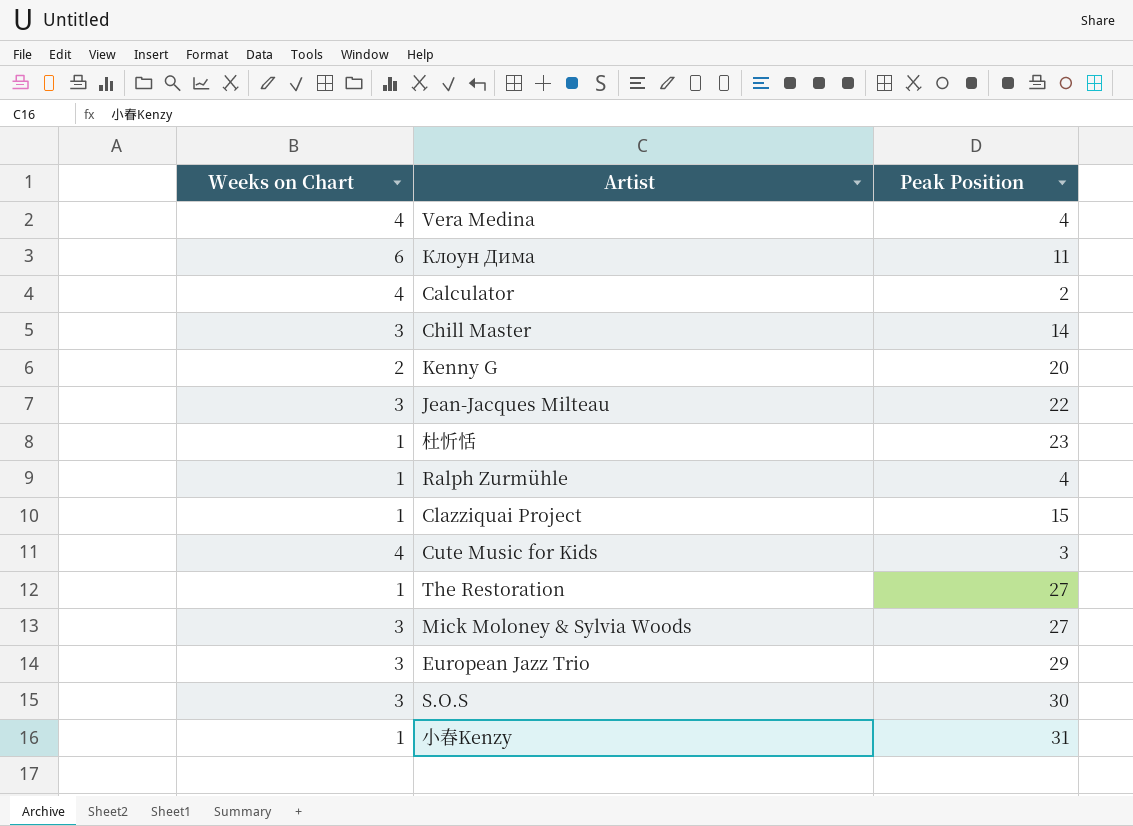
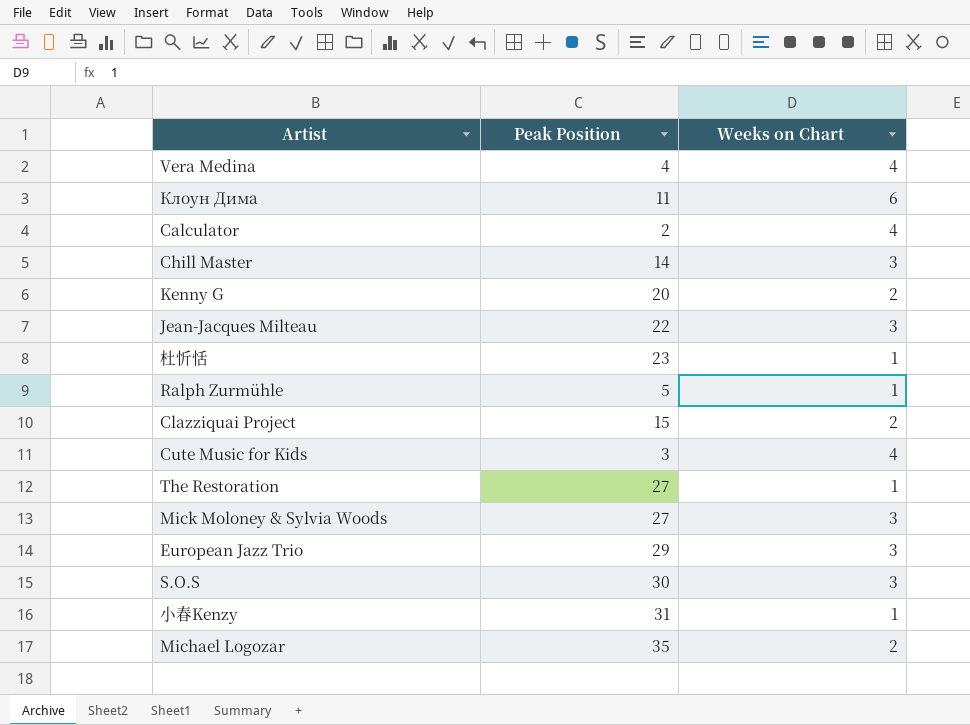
column Weeks on Chart | position: 1 -> 3
Ralph Zurmühle | Peak Position: 4 -> 5
Clazziquai Project | Weeks on Chart: 1 -> 2
row Michael Logozar: none -> 35 | 2

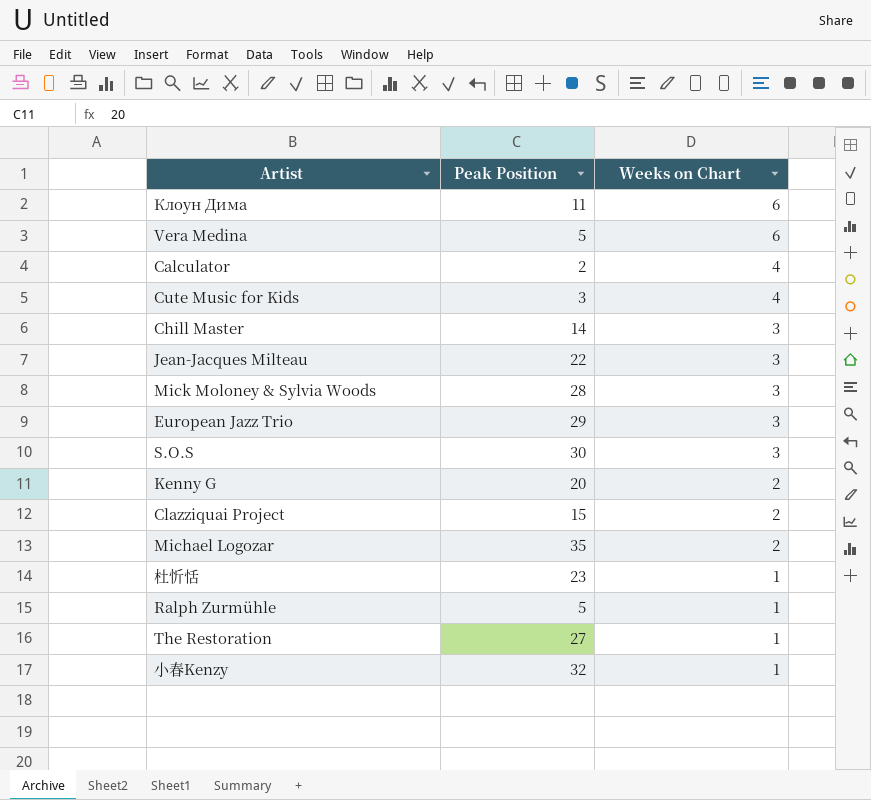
row order: none -> Weeks on Chart descending
Vera Medina | Peak Position: 4 -> 5
Vera Medina | Weeks on Chart: 4 -> 6
Mick Moloney & Sylvia Woods | Peak Position: 27 -> 28
小春Kenzy | Peak Position: 31 -> 32

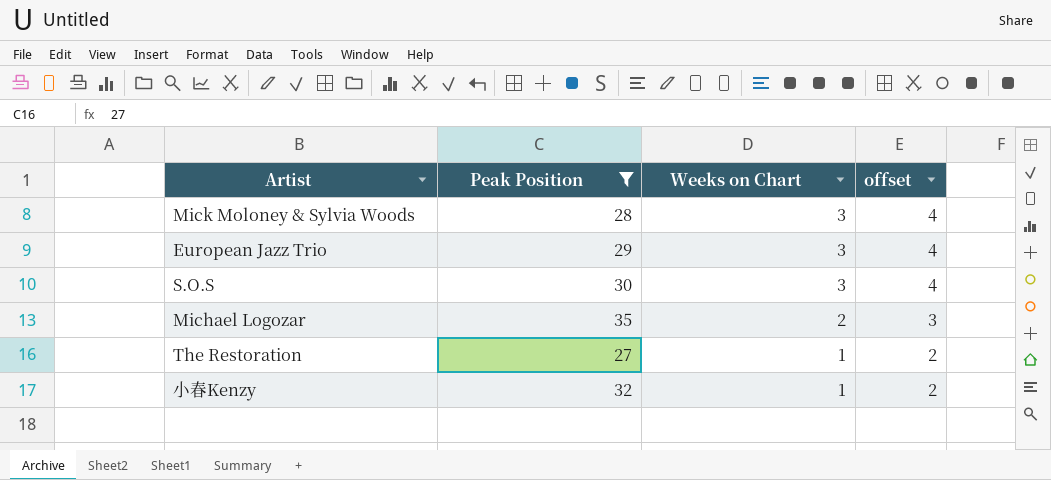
filter: none -> Peak Position >= 27
column offset | formula: none -> [Weeks on Chart] + 1

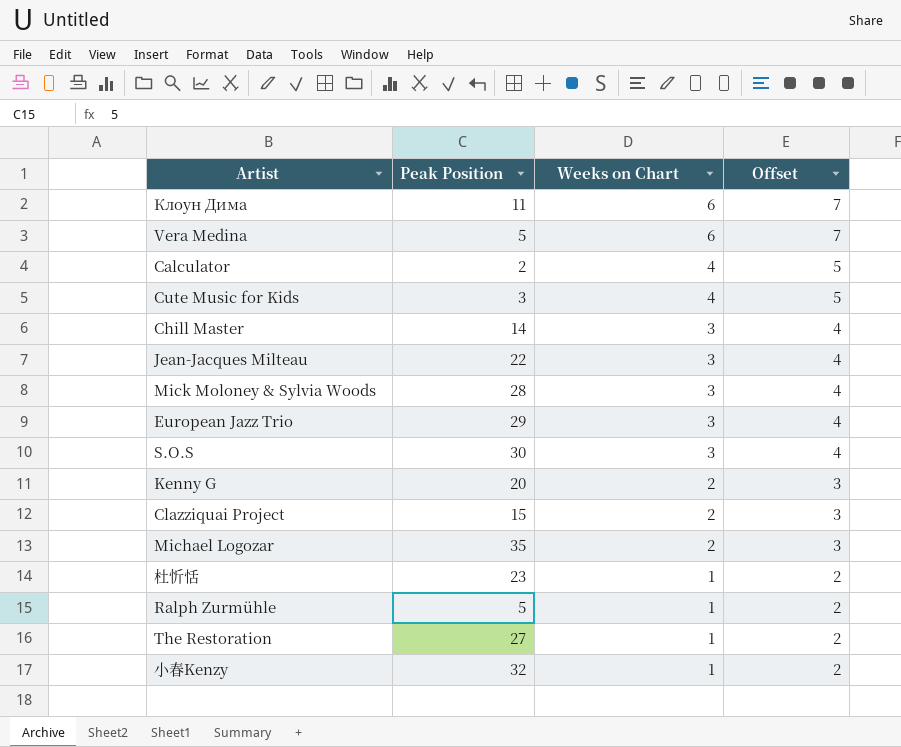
filter: Peak Position >= 27 -> none
column name: offset -> Offset

